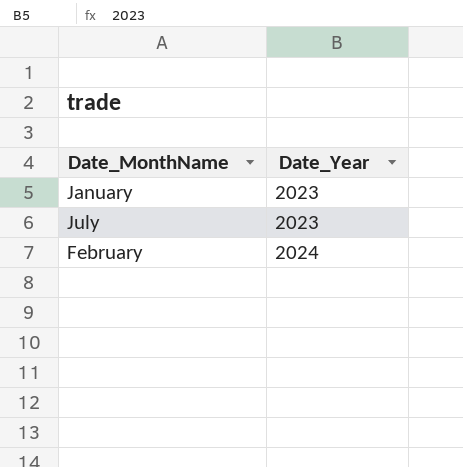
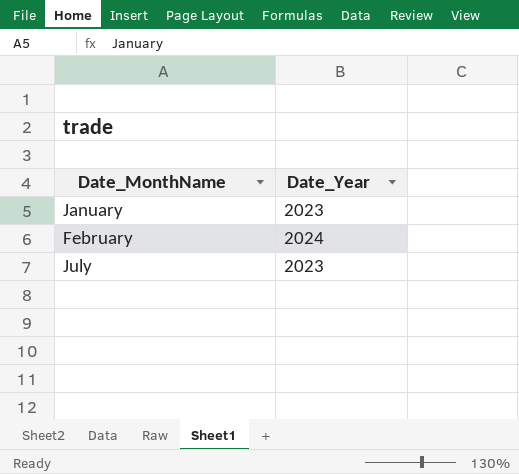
row order: Date_Year ascending -> Date_MonthName ascending

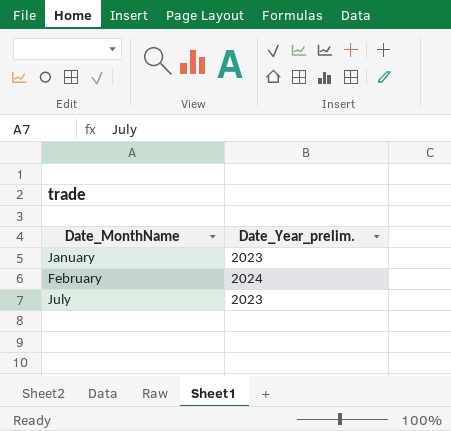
column name: Date_Year -> Date_Year_prelim.

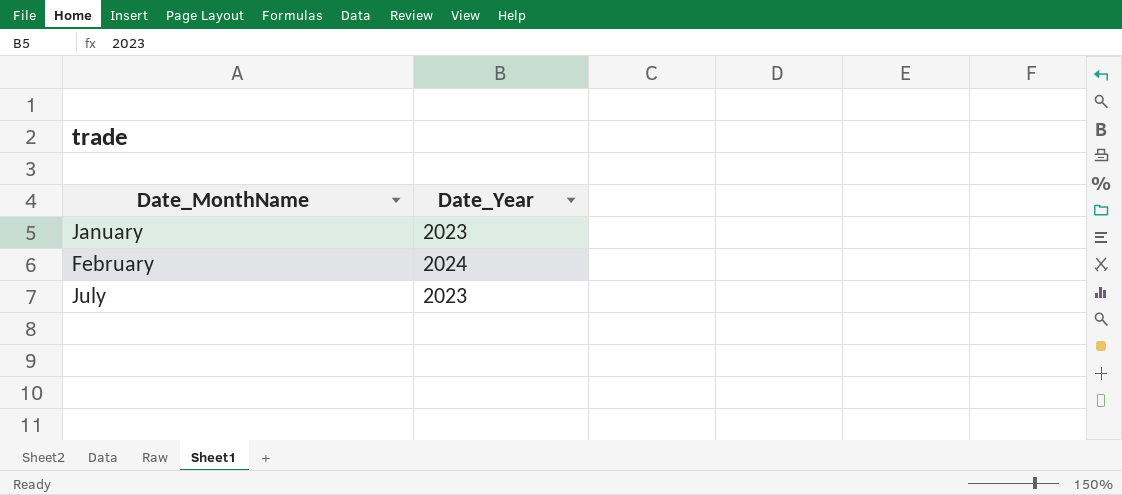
column name: Date_Year_prelim. -> Date_Year

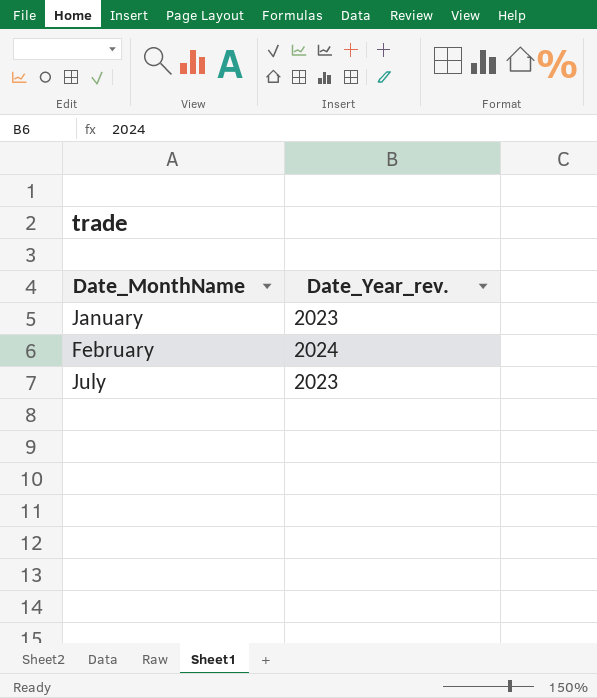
column name: Date_Year -> Date_Year_rev.

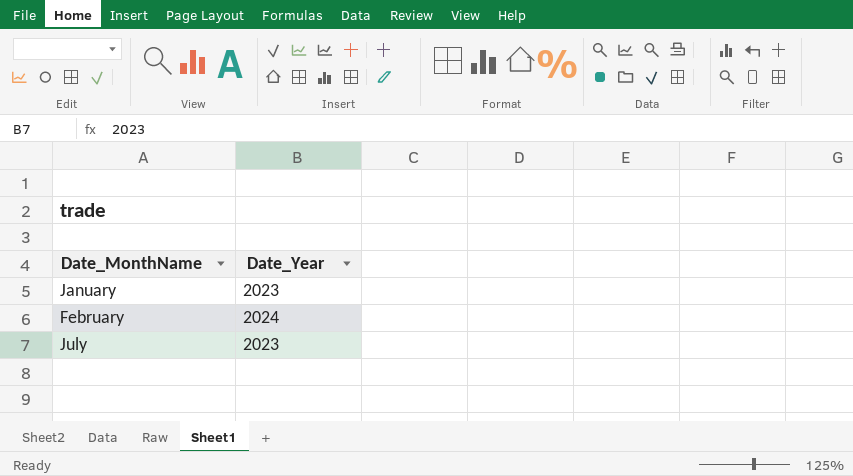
column name: Date_Year_rev. -> Date_Year

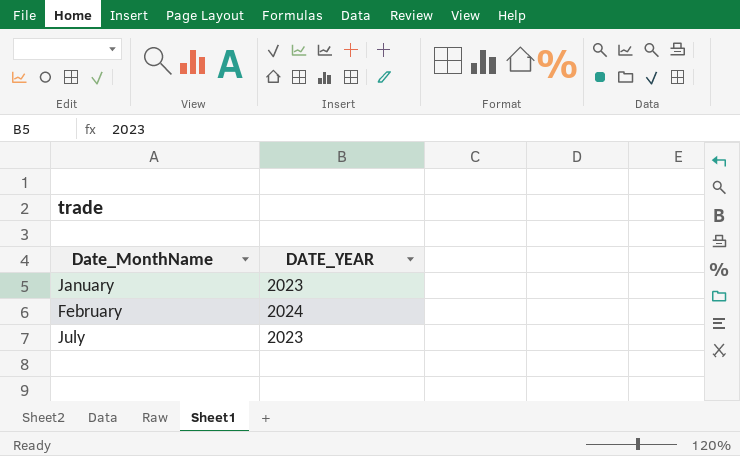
column name: Date_Year -> DATE_YEAR

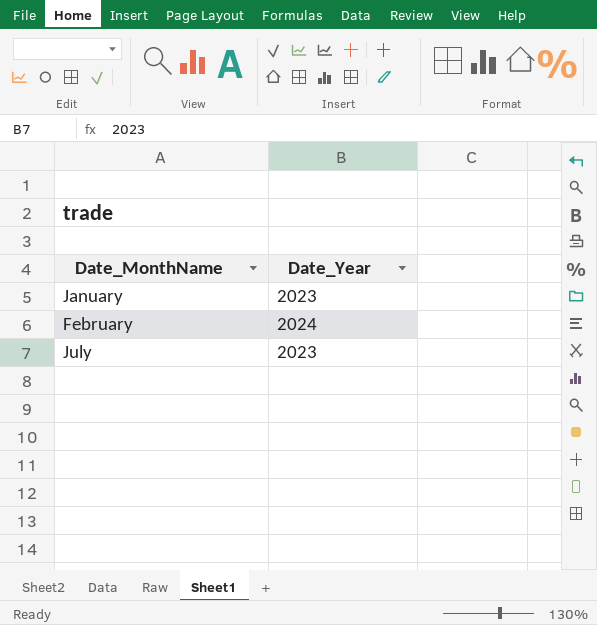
column name: DATE_YEAR -> Date_Year

